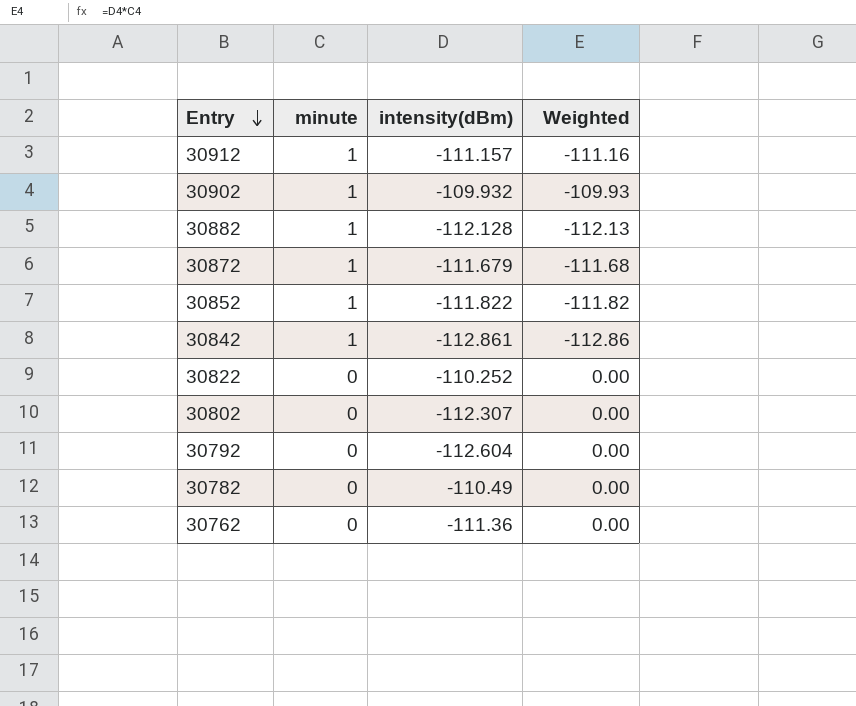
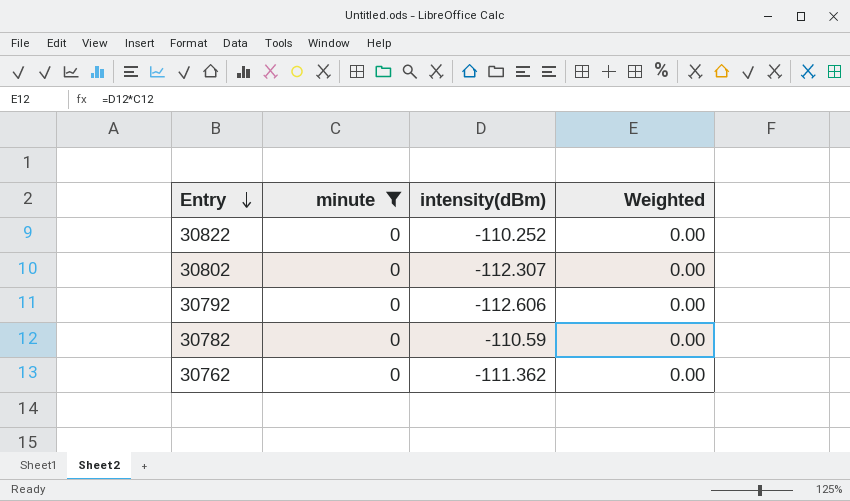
filter: none -> minute = 0
30792 | intensity(dBm): -112.604 -> -112.606
30782 | intensity(dBm): -110.49 -> -110.59
30762 | intensity(dBm): -111.36 -> -111.362

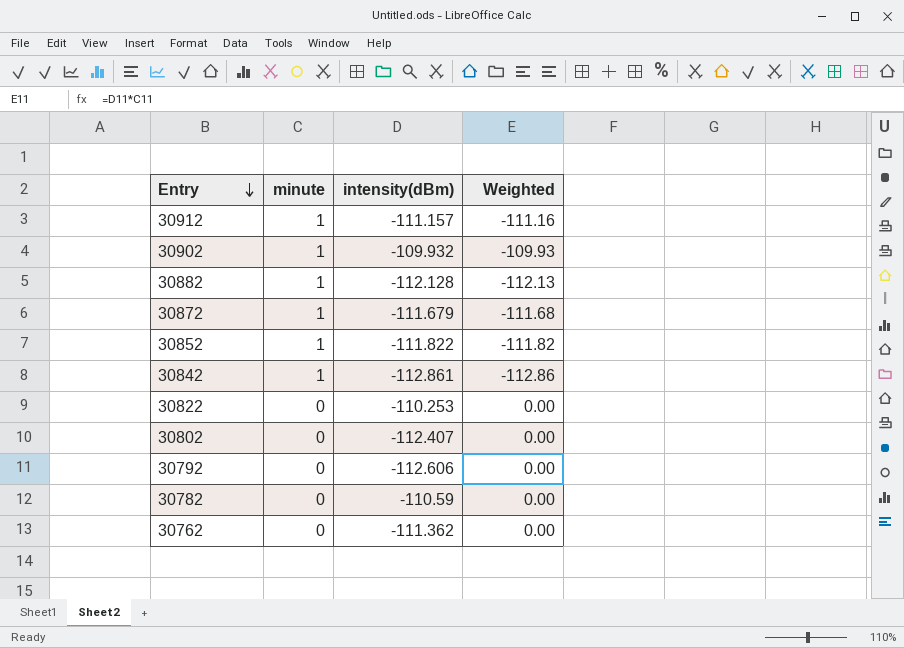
filter: minute = 0 -> none
30822 | intensity(dBm): -110.252 -> -110.253
30802 | intensity(dBm): -112.307 -> -112.407

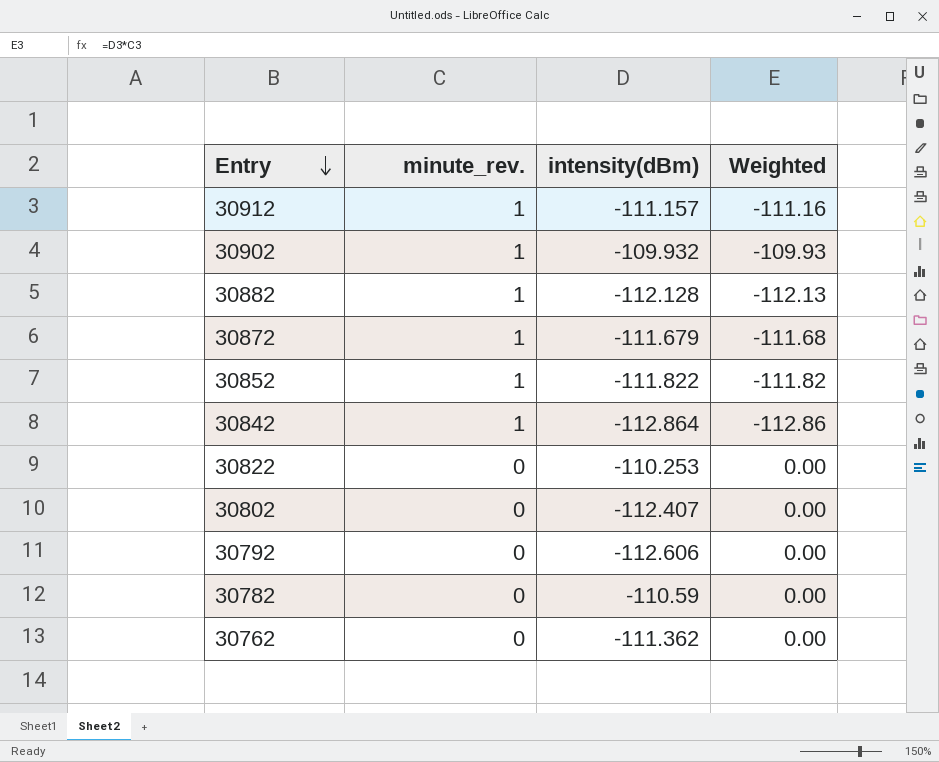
column name: minute -> minute_rev.
30842 | intensity(dBm): -112.861 -> -112.864

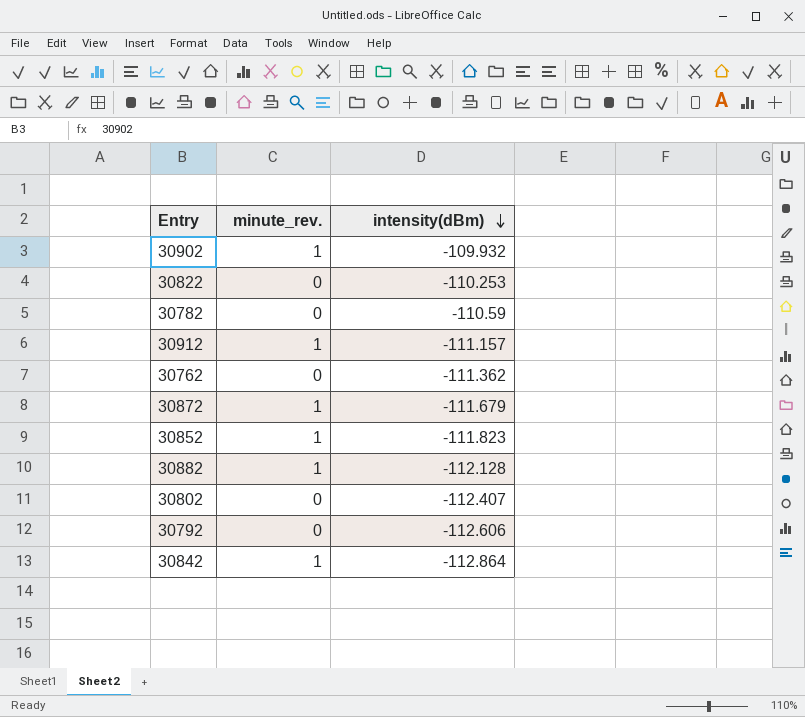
row order: Entry descending -> intensity(dBm) descending
column Weighted | formula: [minute_rev.] * [intensity(dBm)] -> none
30852 | intensity(dBm): -111.822 -> -111.823

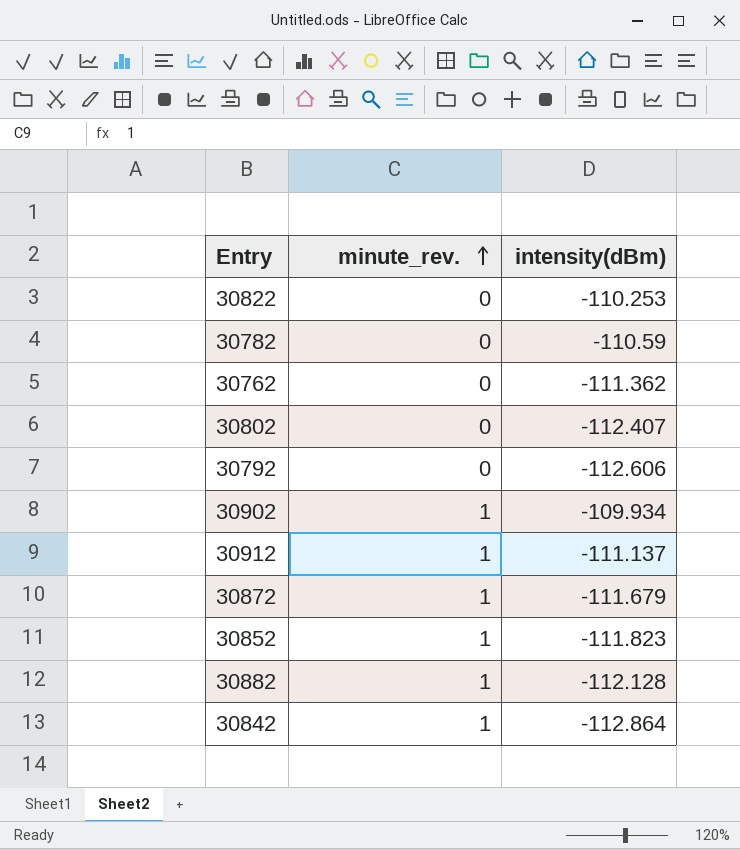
row order: intensity(dBm) descending -> minute_rev. ascending
30902 | intensity(dBm): -109.932 -> -109.934
30912 | intensity(dBm): -111.157 -> -111.137

